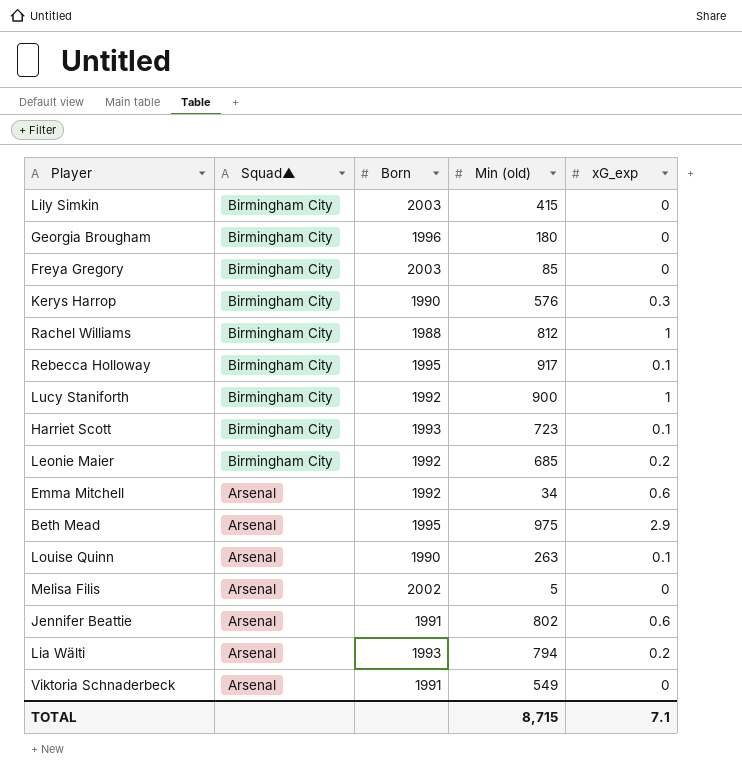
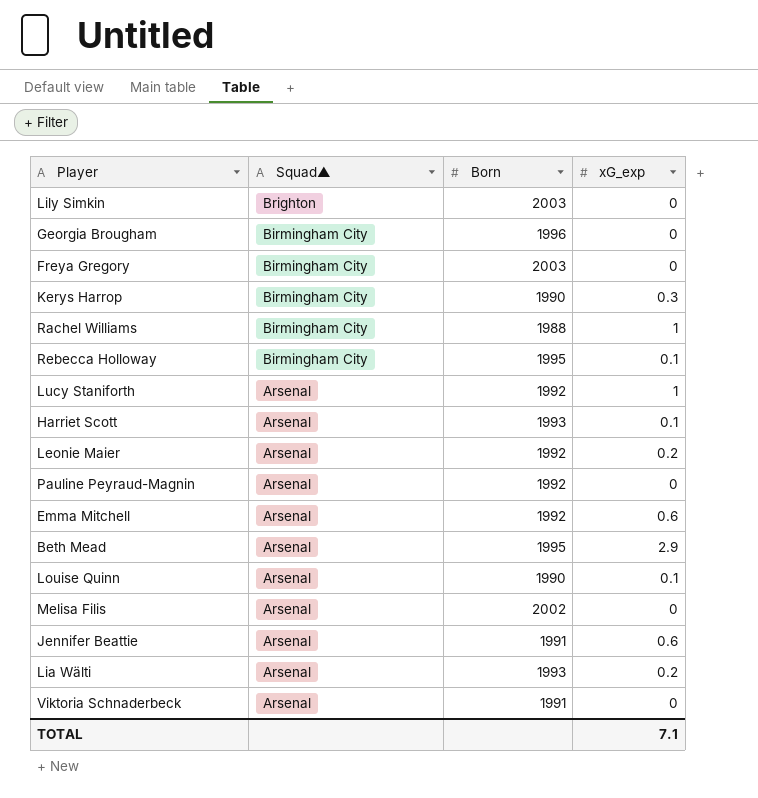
column Min (old) | position: 4 -> none
Lily Simkin | Squad▲: Birmingham City -> Brighton
Lucy Staniforth | Squad▲: Birmingham City -> Arsenal
Harriet Scott | Squad▲: Birmingham City -> Arsenal
Leonie Maier | Squad▲: Birmingham City -> Arsenal
row Pauline Peyraud-Magnin: none -> Arsenal | 1992 | 0

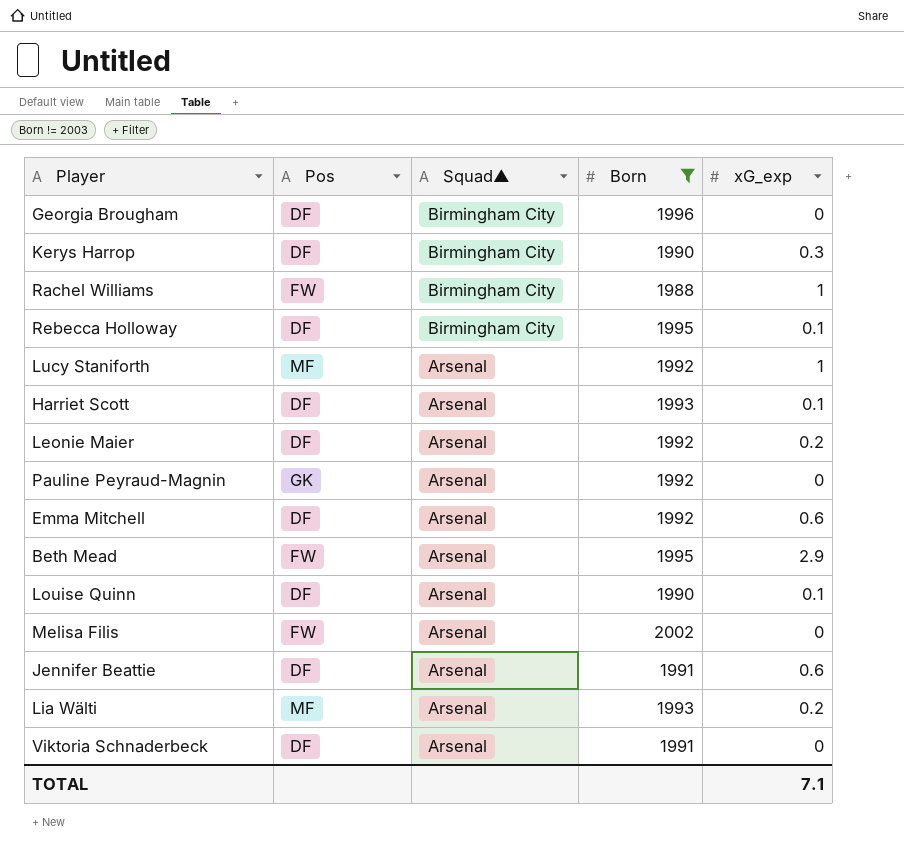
filter: none -> Born != 2003
column Pos | position: none -> 2

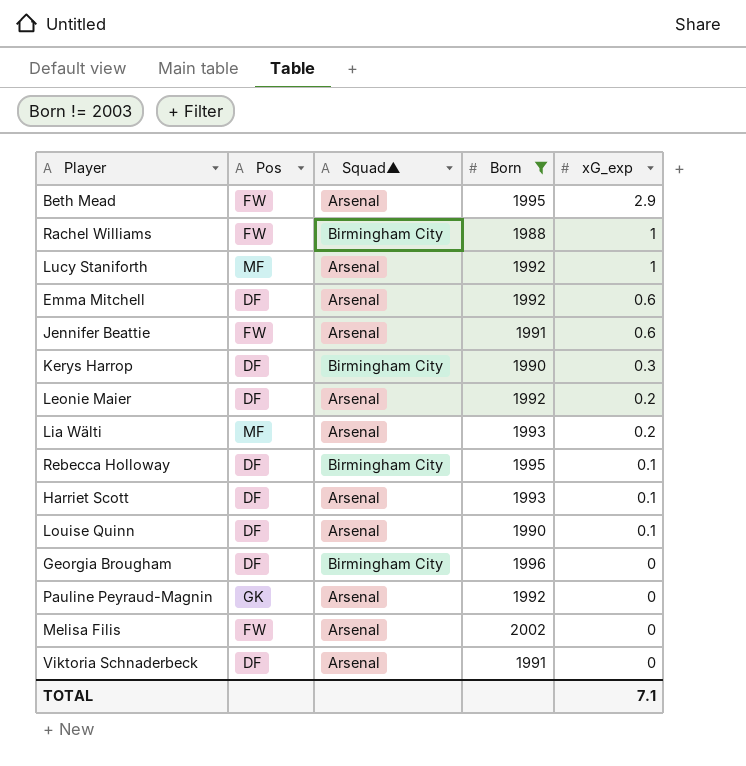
row order: Squad▲ descending -> xG_exp descending
Jennifer Beattie | Pos: DF -> FW

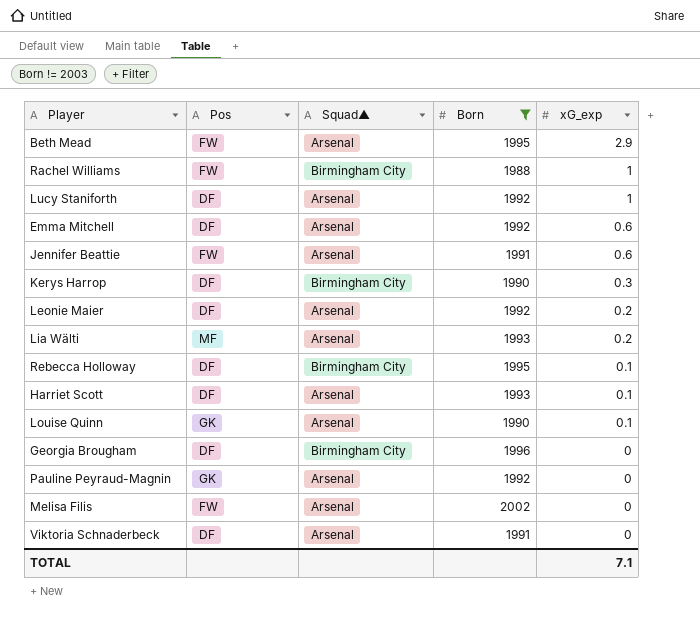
Lucy Staniforth | Pos: MF -> DF
Louise Quinn | Pos: DF -> GK

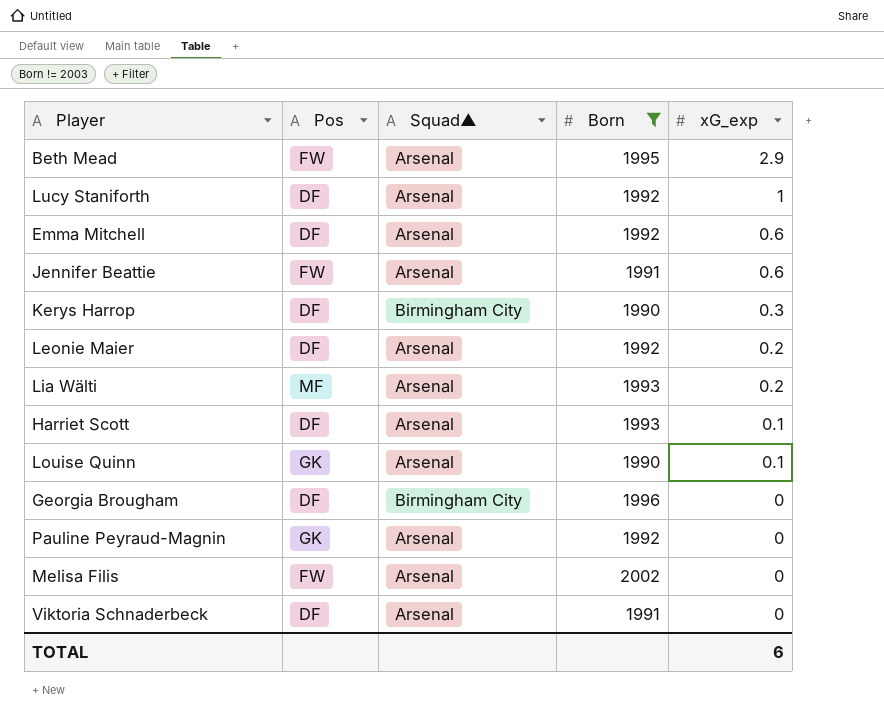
row Rachel Williams: FW | Birmingham City | 1988 | 1 -> none
row Rebecca Holloway: DF | Birmingham City | 1995 | 0.1 -> none
TOTAL | xG_exp: 7.1 -> 6

